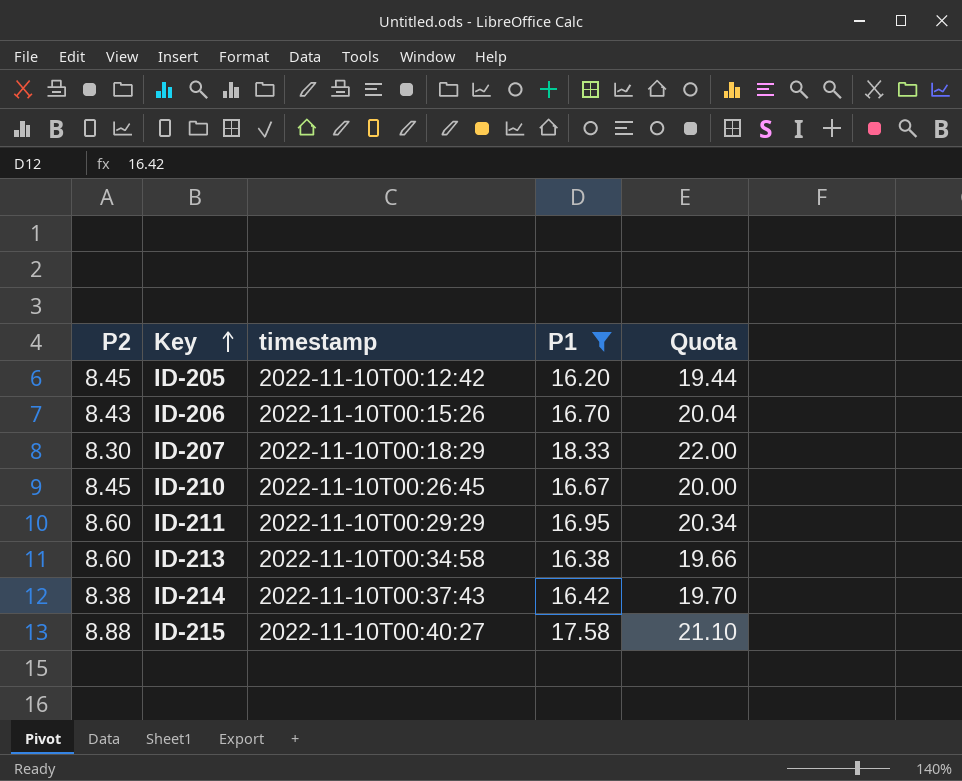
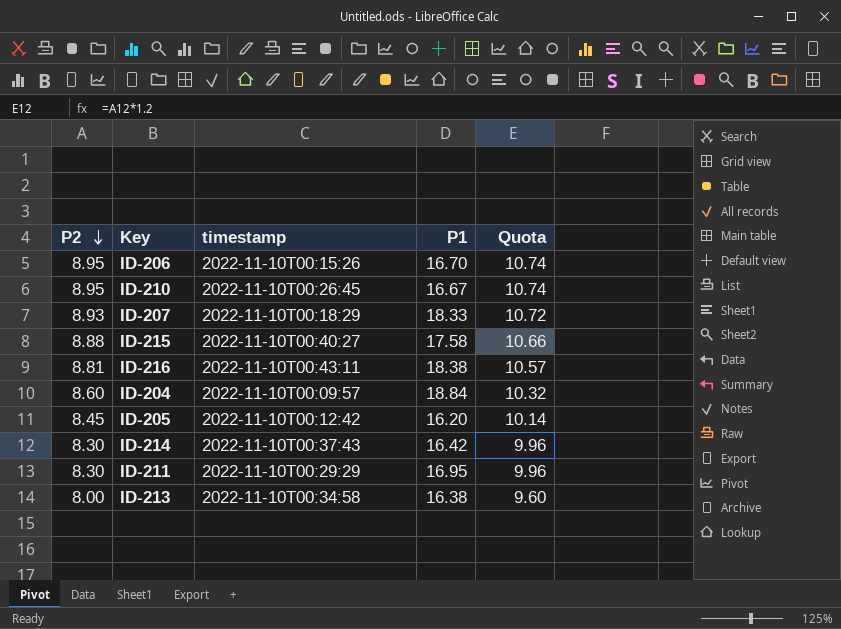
filter: P1 <= 18.33 -> none
row order: Key ascending -> P2 descending
column Quota | formula: [P1] * 1.2 -> [P2] * 1.2
ID-206 | P2: 8.43 -> 8.95
ID-210 | P2: 8.45 -> 8.95
ID-207 | P2: 8.30 -> 8.93
ID-214 | P2: 8.38 -> 8.30
ID-211 | P2: 8.60 -> 8.30
ID-213 | P2: 8.60 -> 8.00

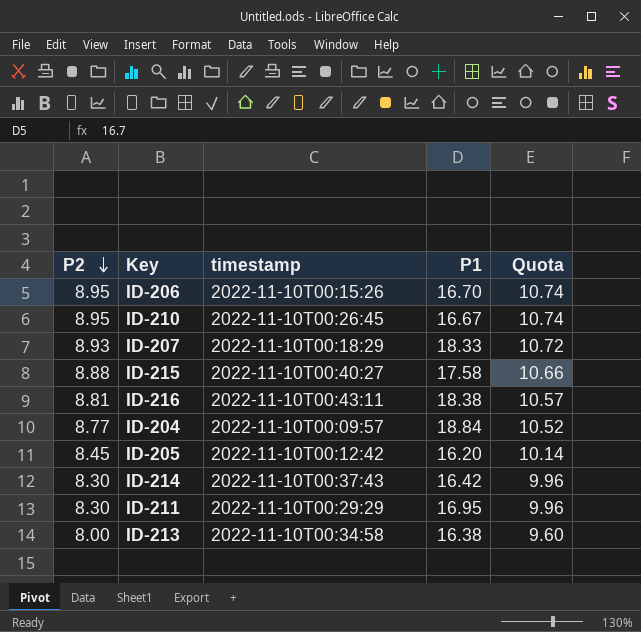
ID-204 | P2: 8.60 -> 8.77
ID-204 | Quota: 10.32 -> 10.52

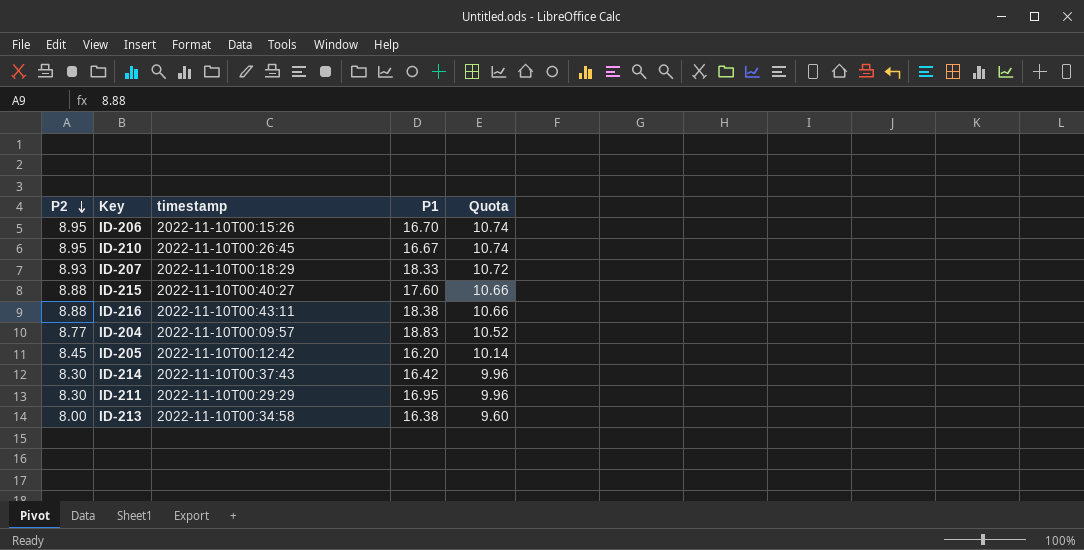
ID-215 | P1: 17.58 -> 17.60
ID-216 | P2: 8.81 -> 8.88
ID-216 | Quota: 10.57 -> 10.66
ID-204 | P1: 18.84 -> 18.83

